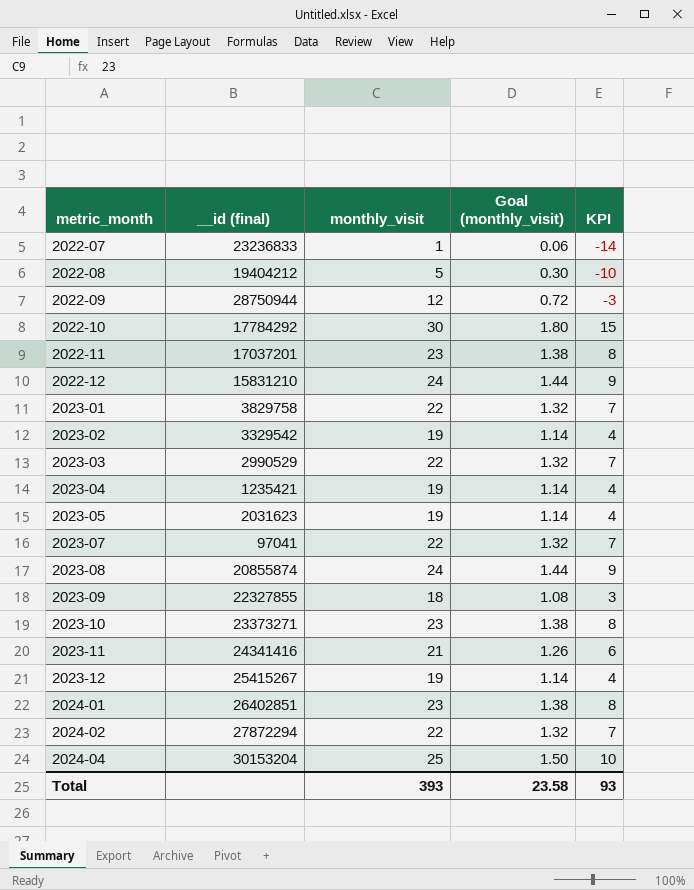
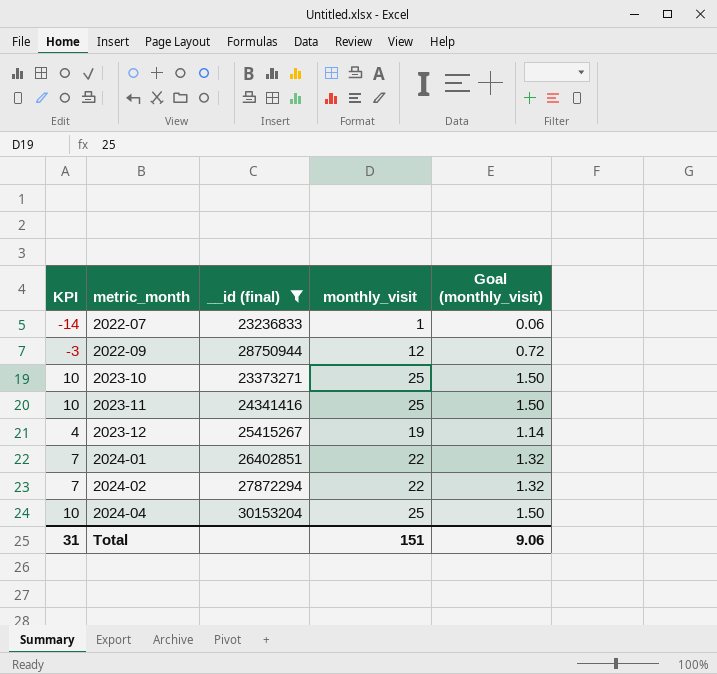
filter: none -> __id (final) >= 23236833
column KPI | position: 5 -> 1
2023-10 | KPI: 8 -> 10
2023-10 | monthly_visit: 23 -> 25
2023-10 | Goal (monthly_visit): 1.38 -> 1.50
2023-11 | KPI: 6 -> 10
2023-11 | monthly_visit: 21 -> 25
2023-11 | Goal (monthly_visit): 1.26 -> 1.50
2024-01 | KPI: 8 -> 7
2024-01 | monthly_visit: 23 -> 22
2024-01 | Goal (monthly_visit): 1.38 -> 1.32
Total | KPI: 93 -> 31
Total | monthly_visit: 393 -> 151
Total | Goal (monthly_visit): 23.58 -> 9.06

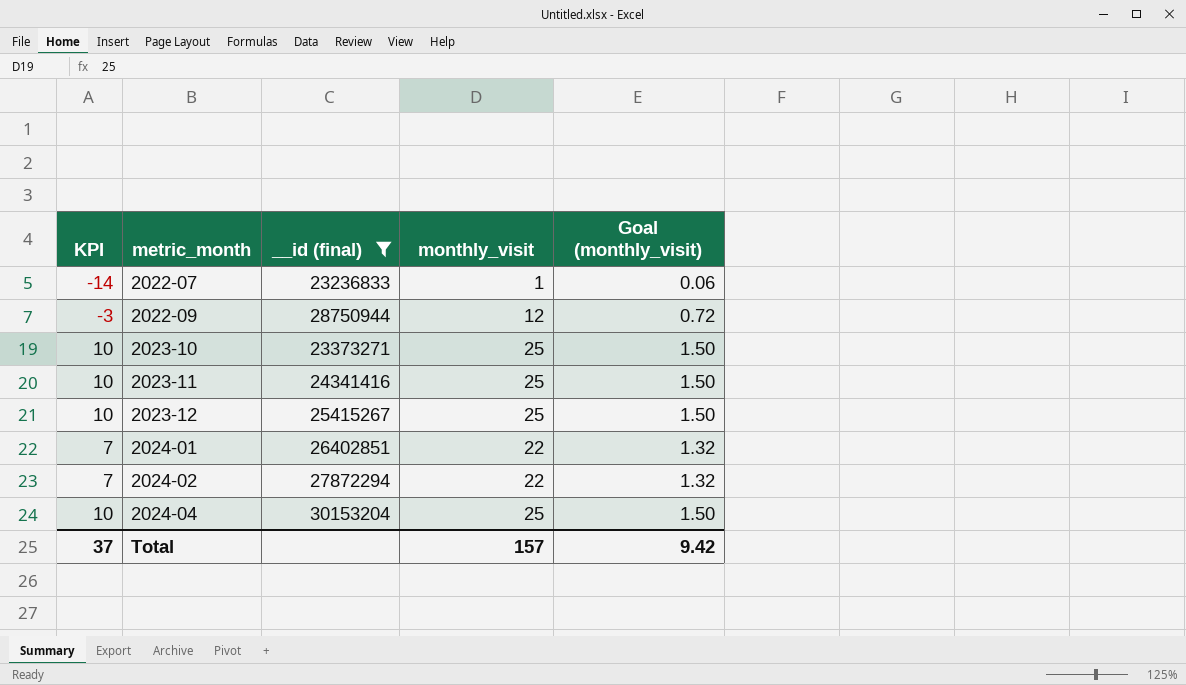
2023-12 | KPI: 4 -> 10
2023-12 | monthly_visit: 19 -> 25
2023-12 | Goal (monthly_visit): 1.14 -> 1.50
Total | KPI: 31 -> 37
Total | monthly_visit: 151 -> 157
Total | Goal (monthly_visit): 9.06 -> 9.42

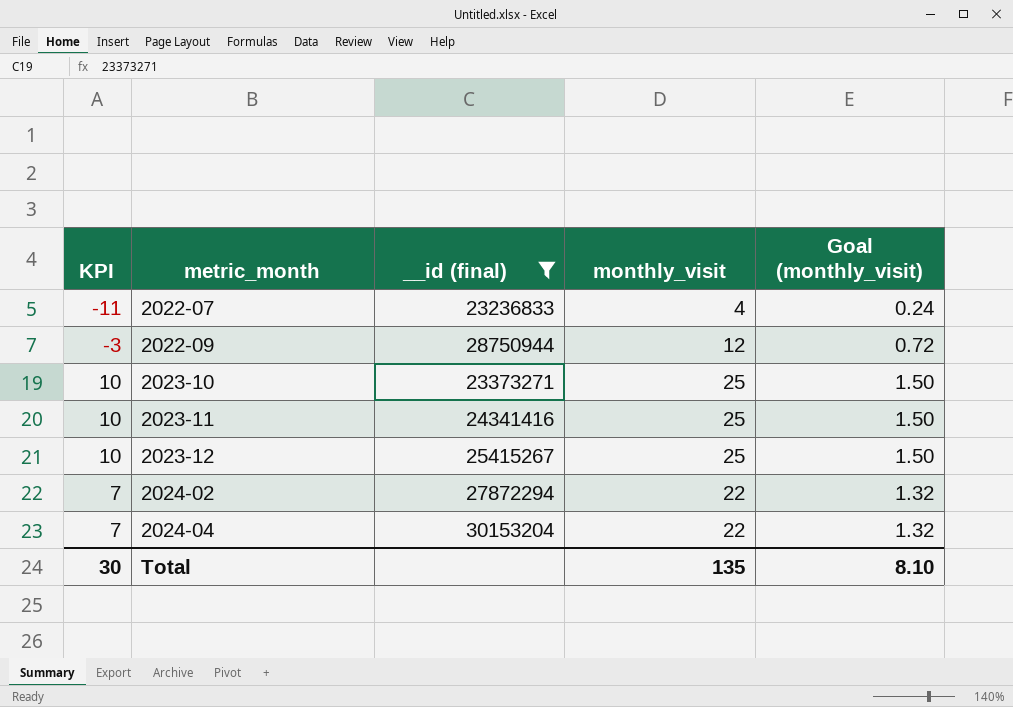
row 2024-01: 7 | 26402851 | 22 | 1.32 -> none
2022-07 | KPI: -14 -> -11
2022-07 | monthly_visit: 1 -> 4
2022-07 | Goal (monthly_visit): 0.06 -> 0.24
2024-04 | KPI: 10 -> 7
2024-04 | monthly_visit: 25 -> 22
2024-04 | Goal (monthly_visit): 1.50 -> 1.32
Total | KPI: 37 -> 30
Total | monthly_visit: 157 -> 135
Total | Goal (monthly_visit): 9.42 -> 8.10

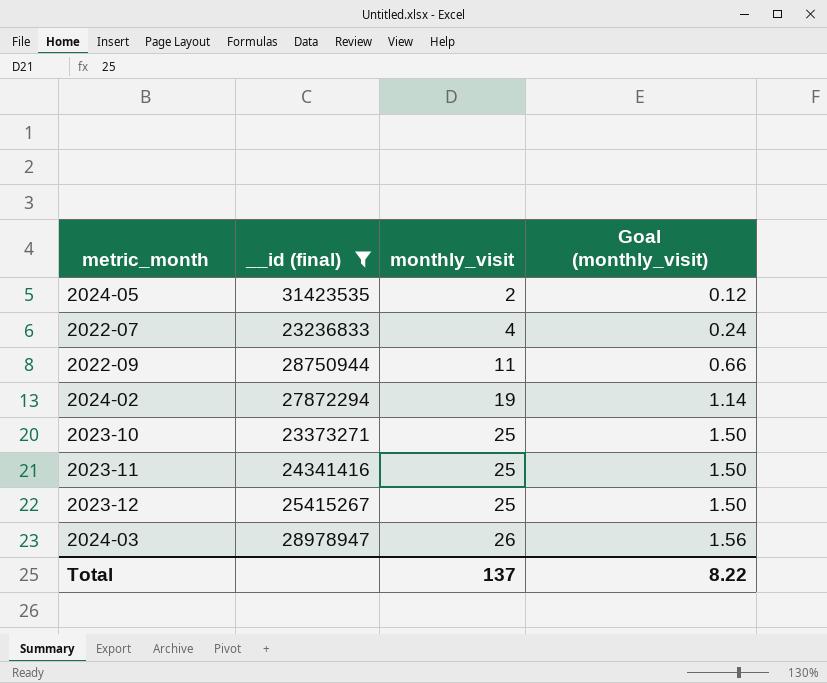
row order: metric_month ascending -> monthly_visit ascending
column KPI | formula: [monthly_visit] - 15 -> none
row 2024-04: 7 | 30153204 | 22 | 1.32 -> none
row 2024-05: none -> 31423535 | 2 | 0.12
2022-09 | monthly_visit: 12 -> 11
2022-09 | Goal (monthly_visit): 0.72 -> 0.66
2024-02 | monthly_visit: 22 -> 19
2024-02 | Goal (monthly_visit): 1.32 -> 1.14
row 2024-03: none -> 28978947 | 26 | 1.56
Total | monthly_visit: 135 -> 137
Total | Goal (monthly_visit): 8.10 -> 8.22

